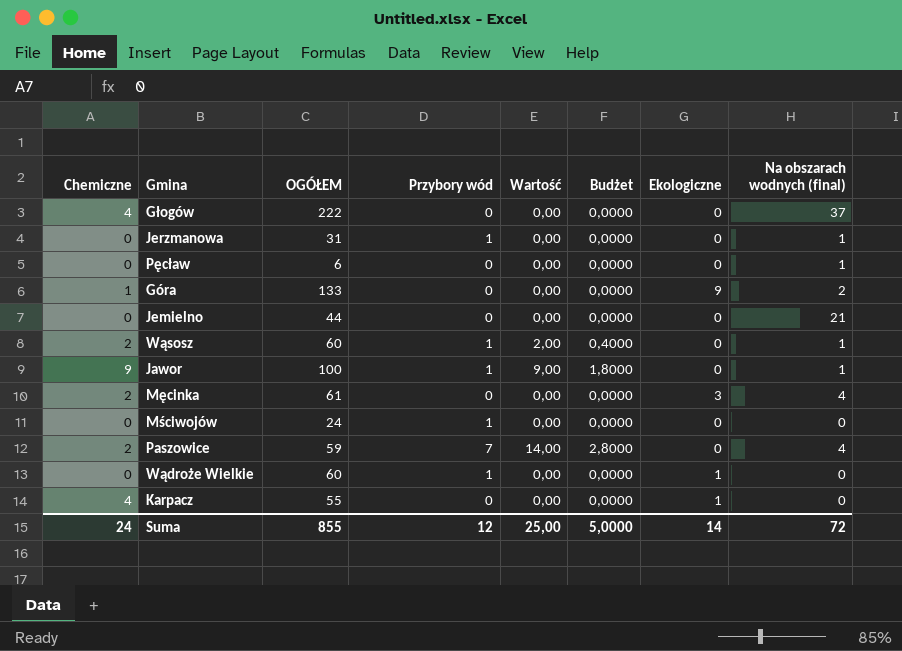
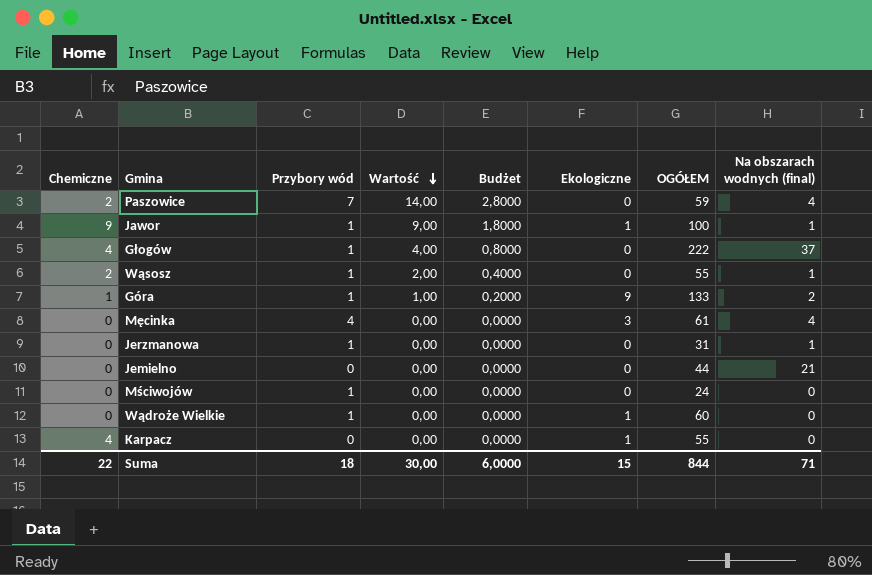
row order: none -> Wartość descending
column OGÓŁEM | position: 3 -> 7
row Pęcław: 0 | 6 | 0 | 0,00 | 0,0000 | 0 | 1 -> none
Jawor | Ekologiczne: 0 -> 1
Głogów | Przybory wód: 0 -> 1
Głogów | Wartość: 0,00 -> 4,00
Głogów | Budżet: 0,0000 -> 0,8000
Wąsosz | OGÓŁEM: 60 -> 55
Góra | Przybory wód: 0 -> 1
Góra | Wartość: 0,00 -> 1,00
Góra | Budżet: 0,0000 -> 0,2000
Męcinka | Chemiczne: 2 -> 0
Męcinka | Przybory wód: 0 -> 4
Suma | Chemiczne: 24 -> 22
Suma | Przybory wód: 12 -> 18
Suma | Wartość: 25,00 -> 30,00
Suma | Budżet: 5,0000 -> 6,0000
Suma | Ekologiczne: 14 -> 15
Suma | OGÓŁEM: 855 -> 844
Suma | Na obszarach wodnych (final): 72 -> 71

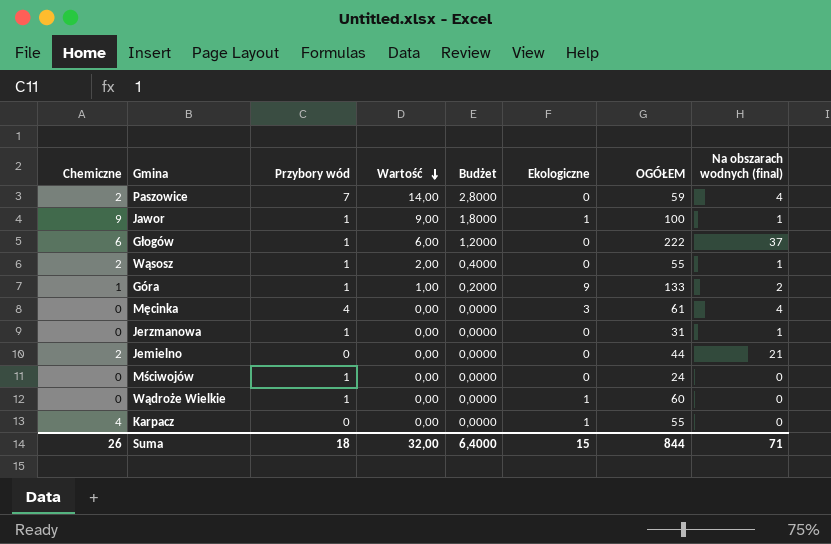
Głogów | Chemiczne: 4 -> 6
Głogów | Wartość: 4,00 -> 6,00
Głogów | Budżet: 0,8000 -> 1,2000
Jemielno | Chemiczne: 0 -> 2
Suma | Chemiczne: 22 -> 26
Suma | Wartość: 30,00 -> 32,00
Suma | Budżet: 6,0000 -> 6,4000

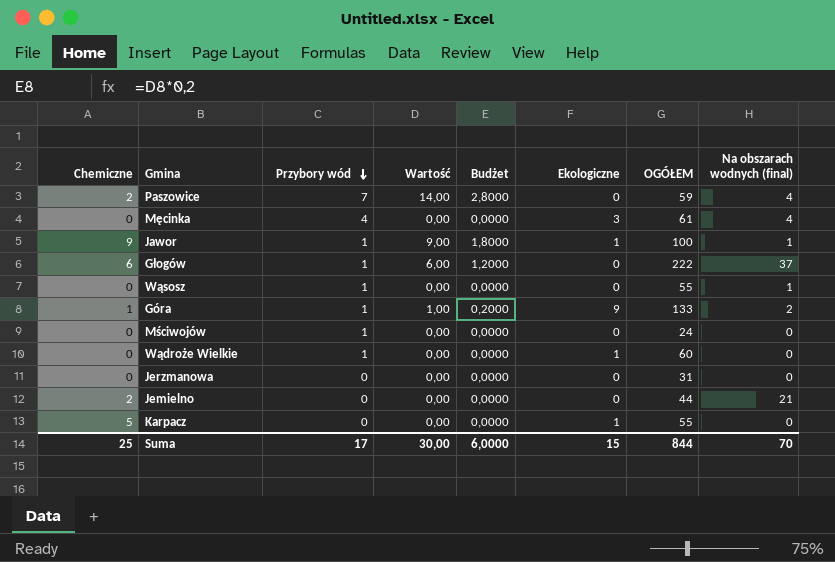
row order: Wartość descending -> Przybory wód descending
Wąsosz | Chemiczne: 2 -> 0
Wąsosz | Wartość: 2,00 -> 0,00
Wąsosz | Budżet: 0,4000 -> 0,0000
Jerzmanowa | Przybory wód: 1 -> 0
Jerzmanowa | Na obszarach wodnych (final): 1 -> 0
Karpacz | Chemiczne: 4 -> 5
Suma | Chemiczne: 26 -> 25
Suma | Przybory wód: 18 -> 17
Suma | Wartość: 32,00 -> 30,00
Suma | Budżet: 6,4000 -> 6,0000
Suma | Na obszarach wodnych (final): 71 -> 70

